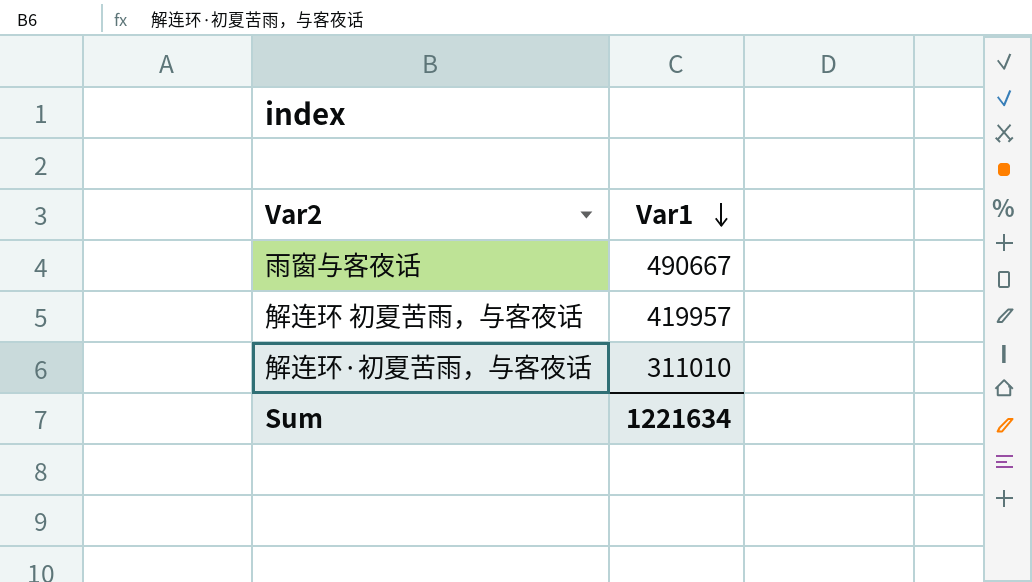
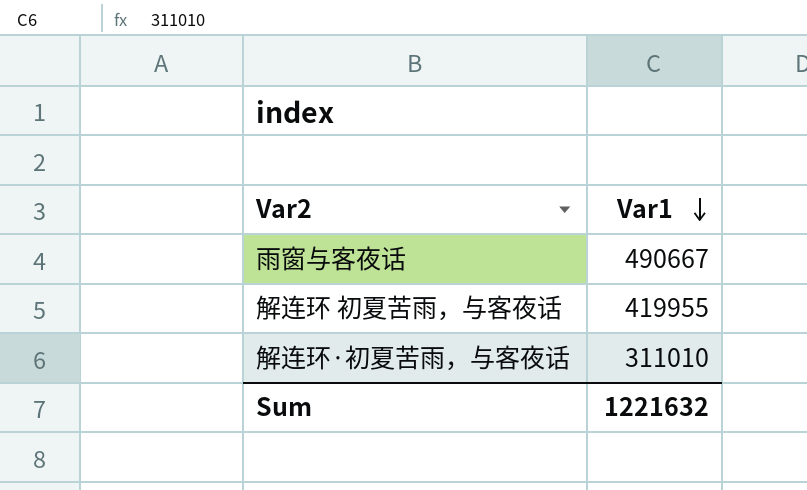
解连环 初夏苦雨，与客夜话 | Var1: 419957 -> 419955
Sum | Var1: 1221634 -> 1221632

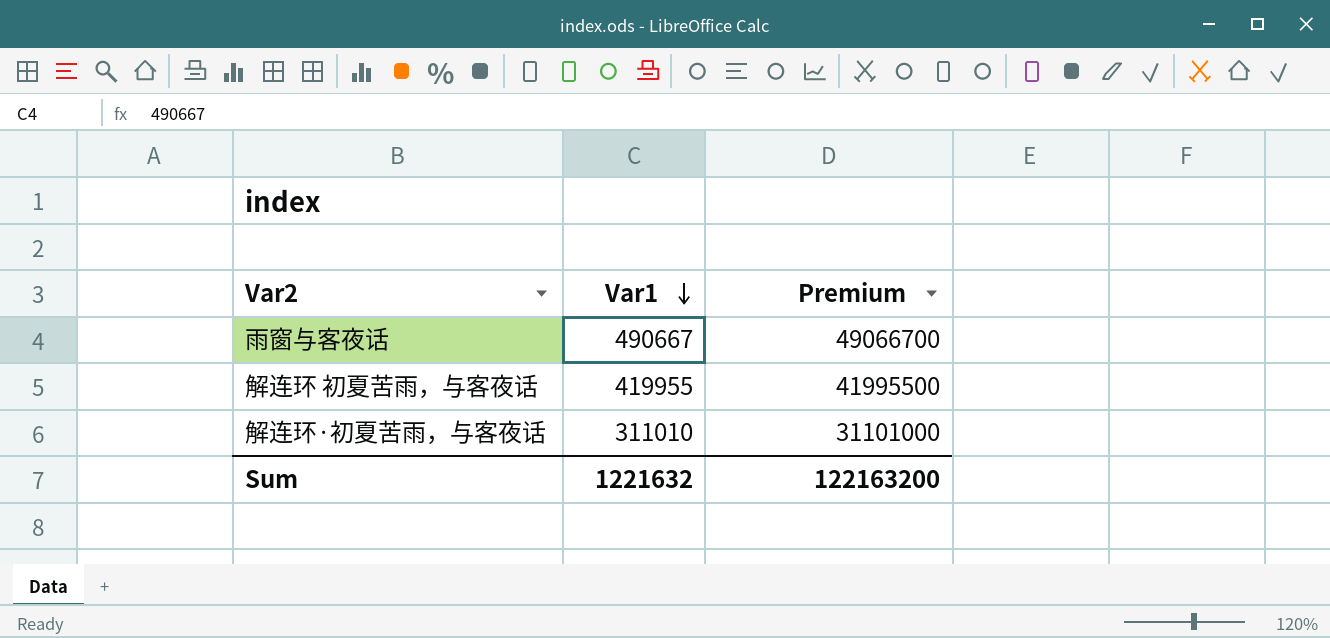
column Premium | formula: none -> [Var1] * 100

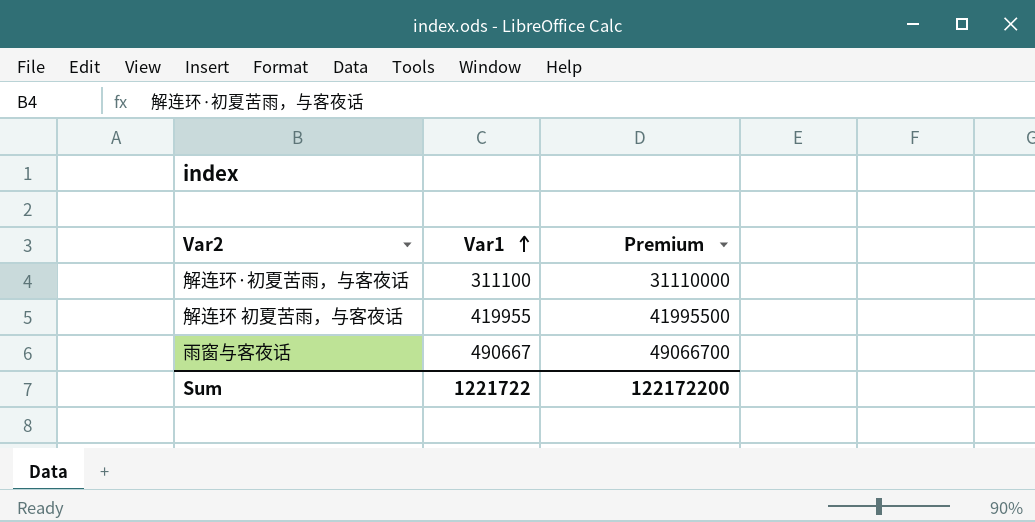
row order: Var1 descending -> Var1 ascending
解连环·初夏苦雨，与客夜话 | Var1: 311010 -> 311100
解连环·初夏苦雨，与客夜话 | Premium: 31101000 -> 31110000
Sum | Var1: 1221632 -> 1221722
Sum | Premium: 122163200 -> 122172200

